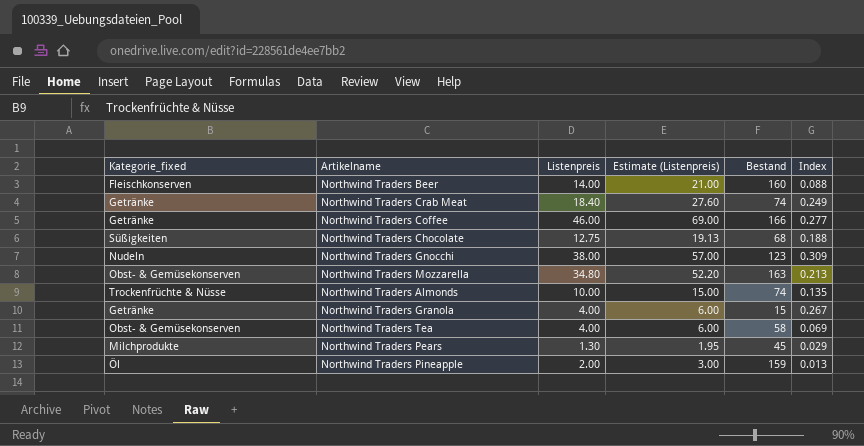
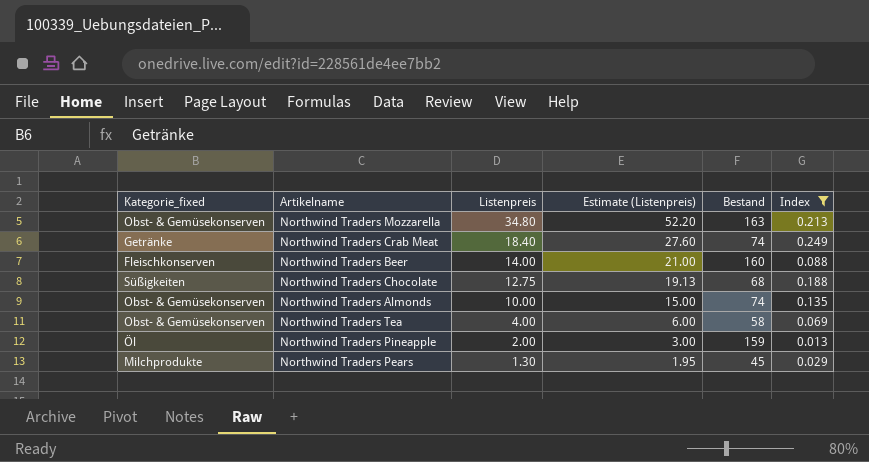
filter: none -> Index <= 0.249
row order: none -> Listenpreis descending
Northwind Traders Almonds | Kategorie_fixed: Trockenfrüchte & Nüsse -> Obst- & Gemüsekonserven

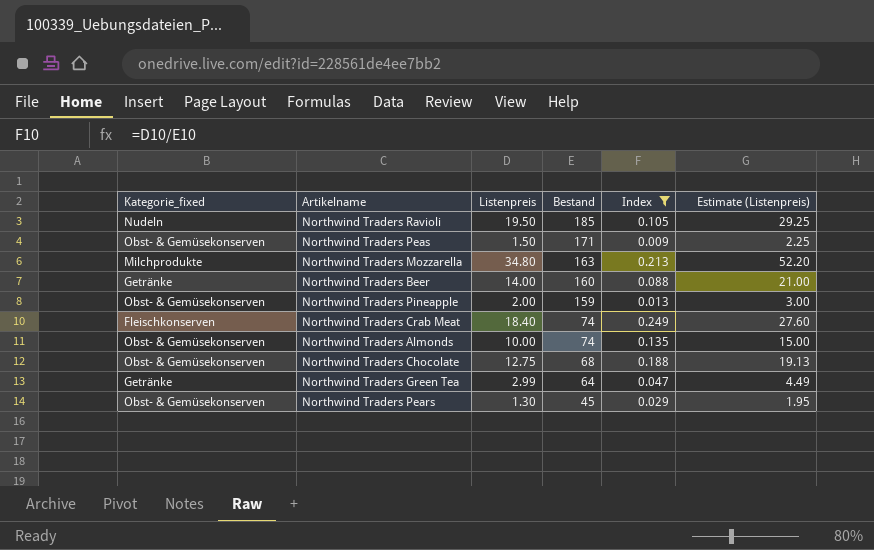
row order: Listenpreis descending -> Bestand descending
column Estimate (Listenpreis) | position: 4 -> 6
row Northwind Traders Tea: Obst- & Gemüsekonserven | 4.00 | 6.00 | 58 | 0.069 -> none
row Northwind Traders Ravioli: none -> Nudeln | 19.50 | 185 | 0.105 | 29.25
row Northwind Traders Peas: none -> Obst- & Gemüsekonserven | 1.50 | 171 | 0.009 | 2.25
Northwind Traders Mozzarella | Kategorie_fixed: Obst- & Gemüsekonserven -> Milchprodukte
Northwind Traders Beer | Kategorie_fixed: Fleischkonserven -> Getränke
Northwind Traders Pineapple | Kategorie_fixed: Öl -> Obst- & Gemüsekonserven
Northwind Traders Crab Meat | Kategorie_fixed: Getränke -> Fleischkonserven
Northwind Traders Chocolate | Kategorie_fixed: Süßigkeiten -> Obst- & Gemüsekonserven
row Northwind Traders Green Tea: none -> Getränke | 2.99 | 64 | 0.047 | 4.49
Northwind Traders Pears | Kategorie_fixed: Milchprodukte -> Obst- & Gemüsekonserven

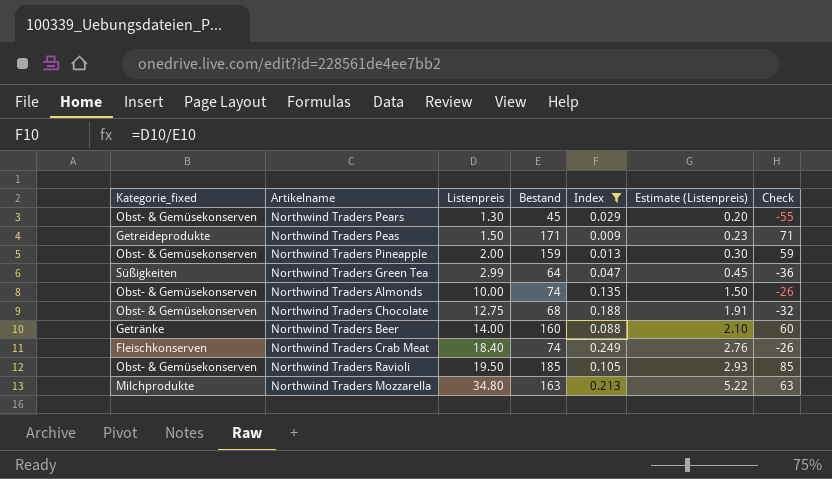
row order: Bestand descending -> Listenpreis ascending
column Estimate (Listenpreis) | formula: [Listenpreis] * 1.5 -> [Listenpreis] * 0.15
column Check | formula: none -> [Bestand] - 100
Northwind Traders Peas | Kategorie_fixed: Obst- & Gemüsekonserven -> Getreideprodukte
Northwind Traders Green Tea | Kategorie_fixed: Getränke -> Süßigkeiten
Northwind Traders Ravioli | Kategorie_fixed: Nudeln -> Obst- & Gemüsekonserven

